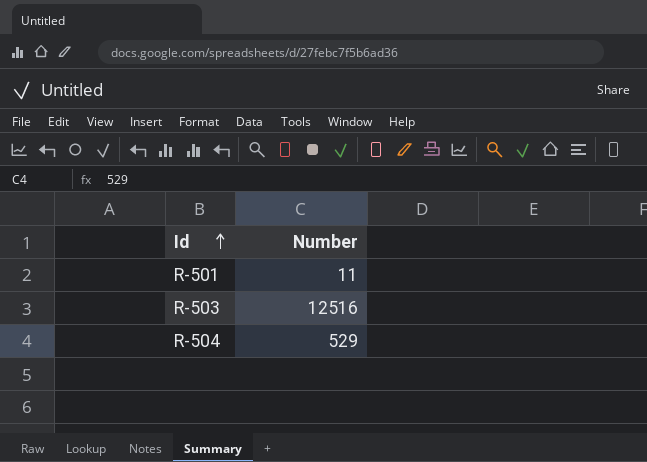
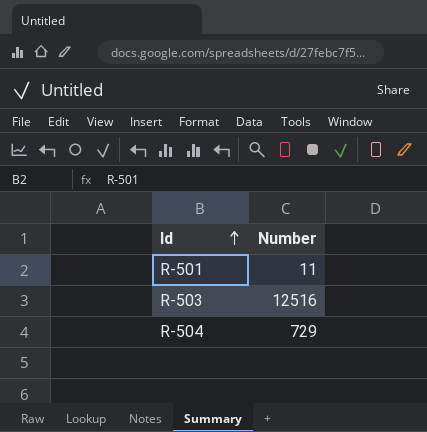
R-504 | Number: 529 -> 729

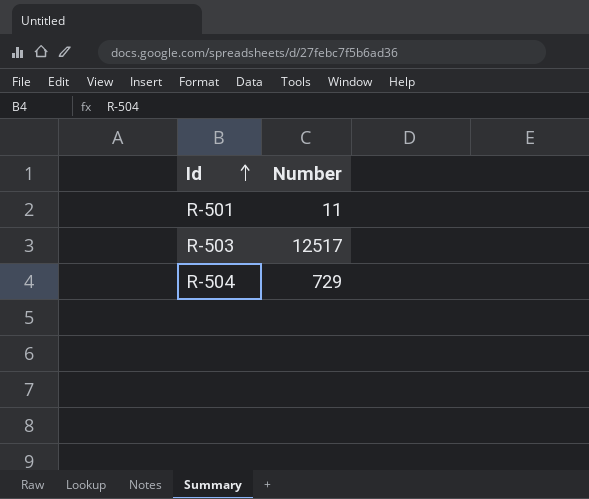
R-503 | Number: 12516 -> 12517

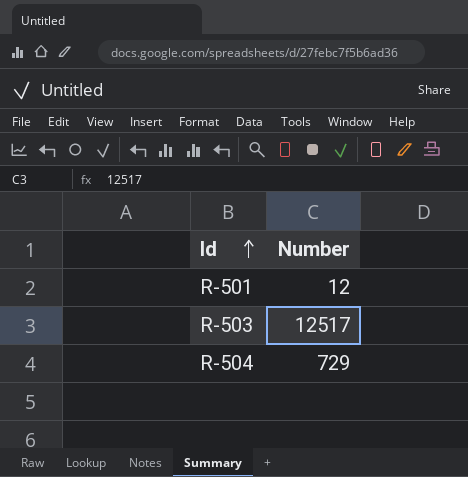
R-501 | Number: 11 -> 12

